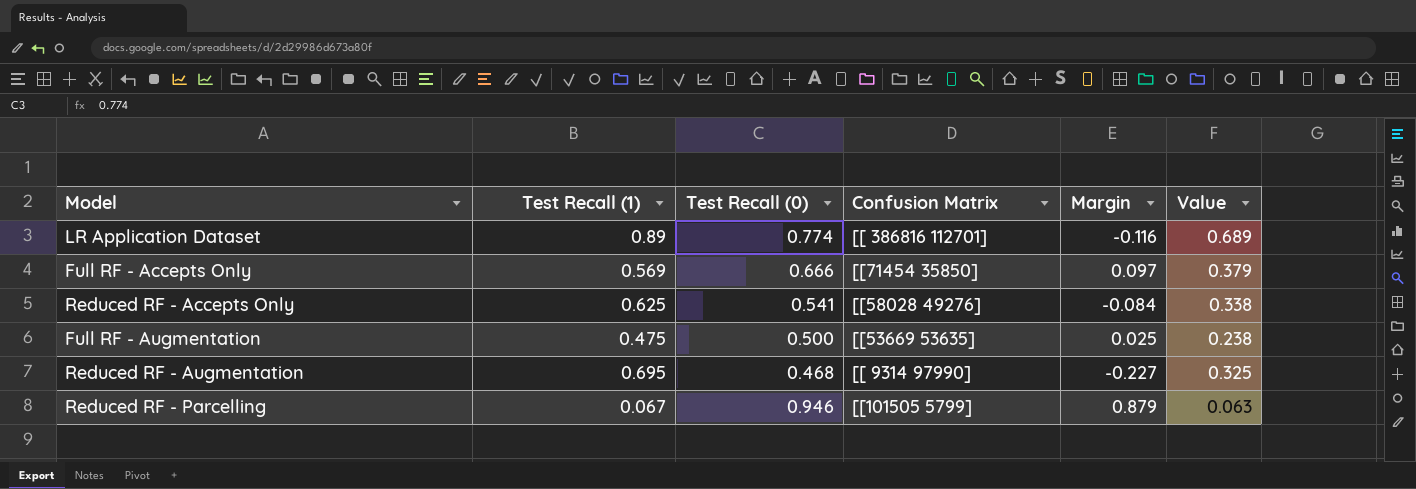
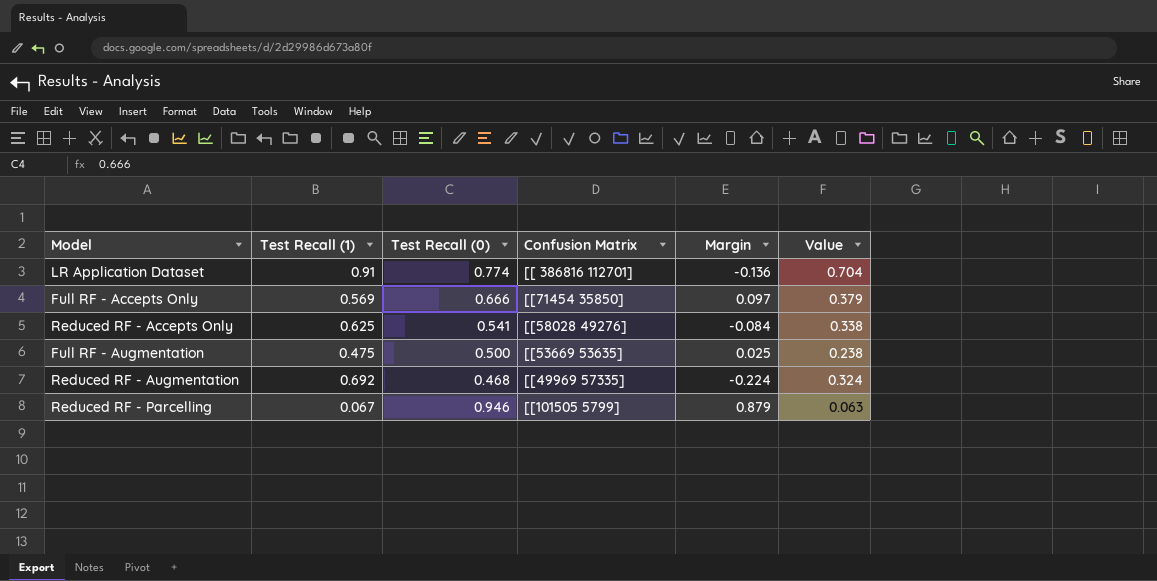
LR Application Dataset | Test Recall (1): 0.89 -> 0.91
LR Application Dataset | Margin: -0.116 -> -0.136
LR Application Dataset | Value: 0.689 -> 0.704
Reduced RF - Augmentation | Test Recall (1): 0.695 -> 0.692
Reduced RF - Augmentation | Confusion Matrix: [[ 9314 97990] -> [[49969 57335]
Reduced RF - Augmentation | Margin: -0.227 -> -0.224
Reduced RF - Augmentation | Value: 0.325 -> 0.324

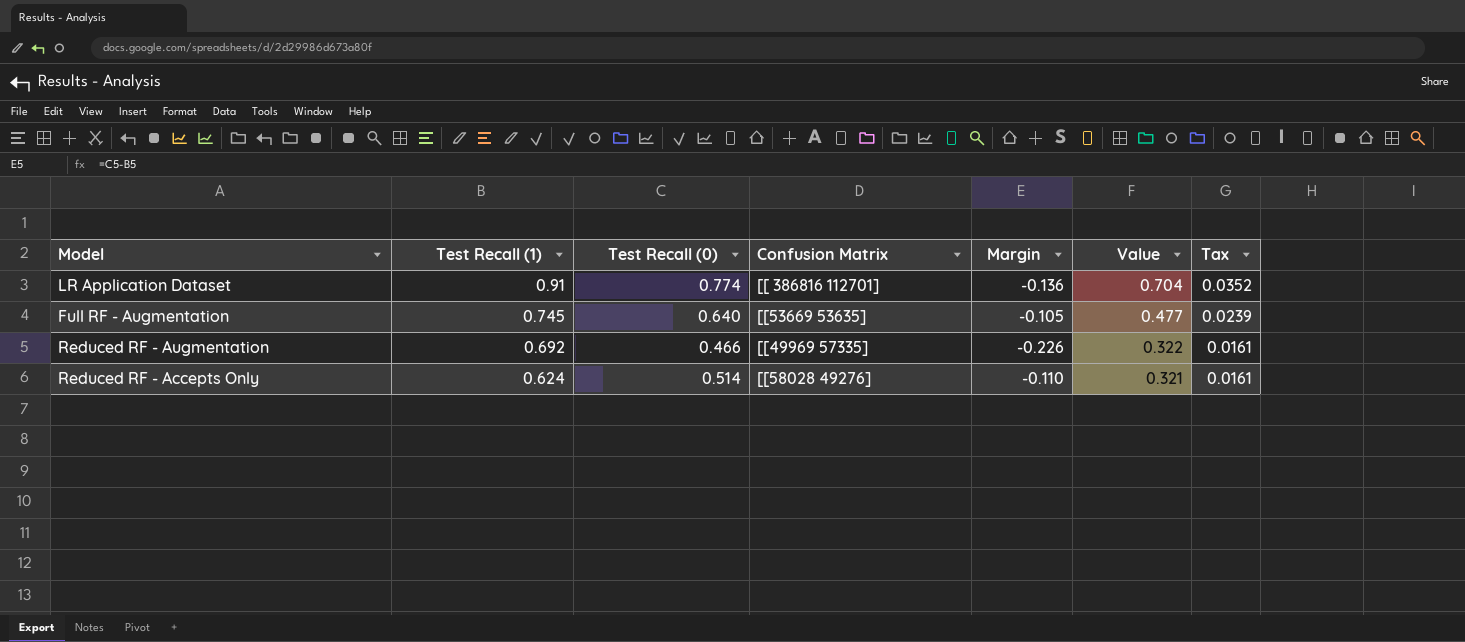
row order: none -> Test Recall (1) descending
column Tax | formula: none -> [Value] * 0.05
row Full RF - Accepts Only: 0.569 | 0.666 | [[71454 35850] | 0.097 | 0.379 -> none
row Reduced RF - Parcelling: 0.067 | 0.946 | [[101505 5799] | 0.879 | 0.063 -> none
Full RF - Augmentation | Test Recall (1): 0.475 -> 0.745
Full RF - Augmentation | Test Recall (0): 0.500 -> 0.640
Full RF - Augmentation | Margin: 0.025 -> -0.105
Full RF - Augmentation | Value: 0.238 -> 0.477
Reduced RF - Augmentation | Test Recall (0): 0.468 -> 0.466
Reduced RF - Augmentation | Margin: -0.224 -> -0.226
Reduced RF - Augmentation | Value: 0.324 -> 0.322
Reduced RF - Accepts Only | Test Recall (1): 0.625 -> 0.624
Reduced RF - Accepts Only | Test Recall (0): 0.541 -> 0.514
Reduced RF - Accepts Only | Margin: -0.084 -> -0.110
Reduced RF - Accepts Only | Value: 0.338 -> 0.321

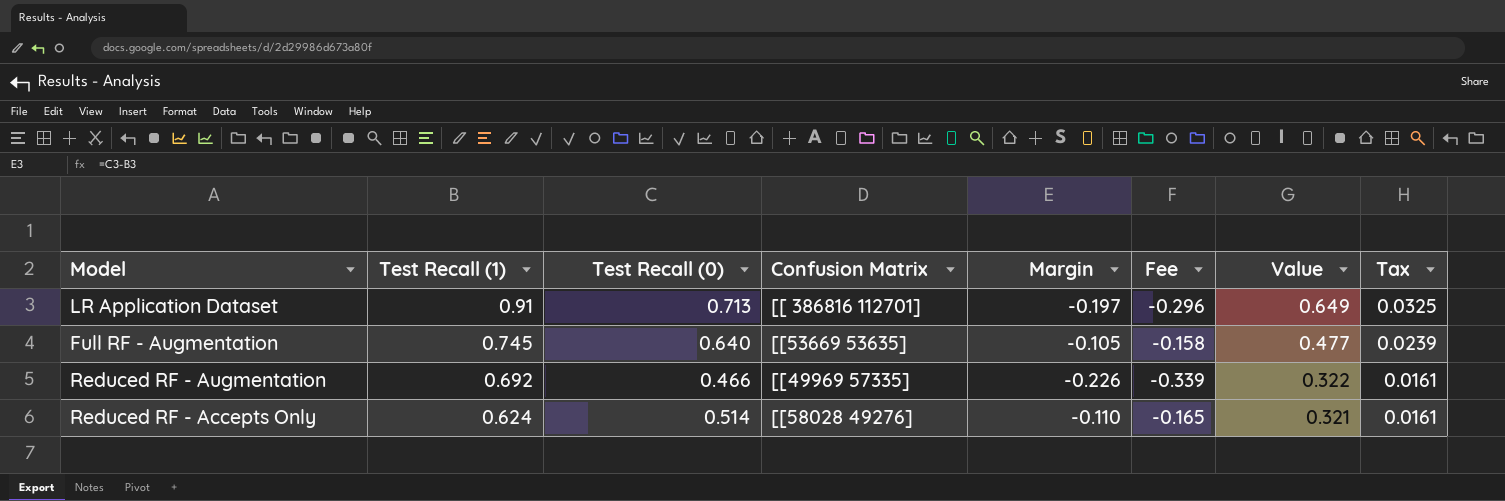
column Fee | formula: none -> [Margin] * 1.5
LR Application Dataset | Test Recall (0): 0.774 -> 0.713
LR Application Dataset | Margin: -0.136 -> -0.197
LR Application Dataset | Value: 0.704 -> 0.649
LR Application Dataset | Tax: 0.0352 -> 0.0325

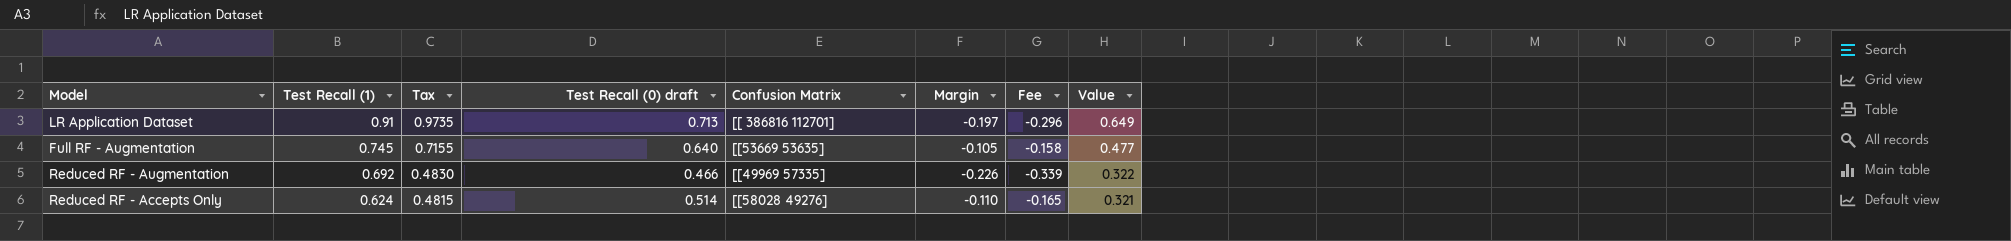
column Tax | formula: [Value] * 0.05 -> [Value] * 1.5
column Tax | position: 8 -> 3
column name: Test Recall (0) -> Test Recall (0) draft

